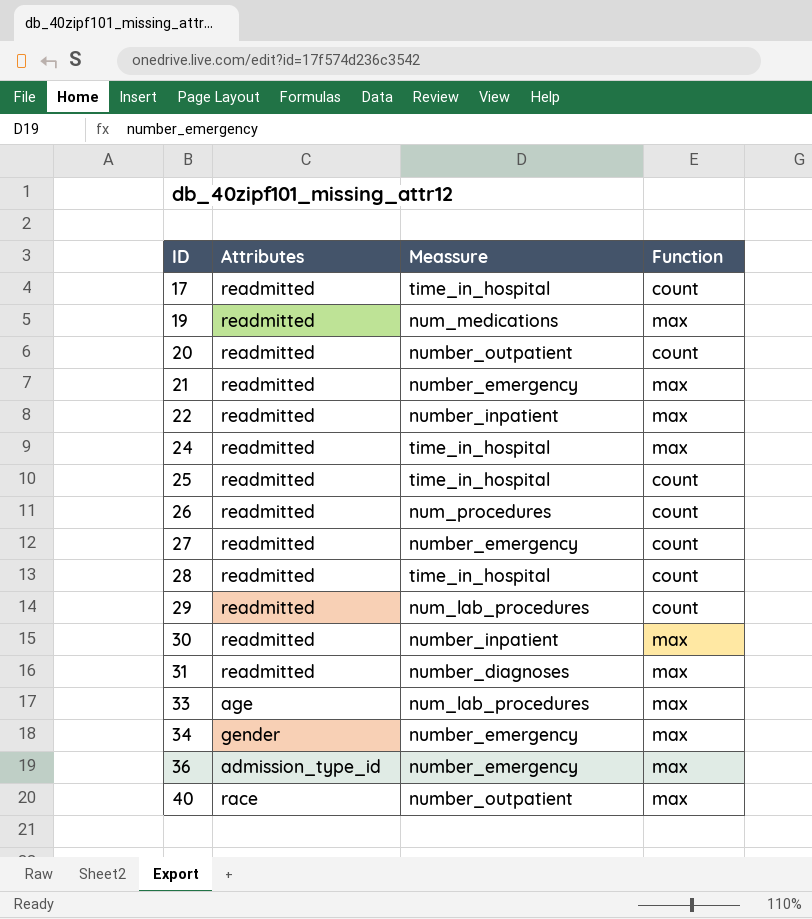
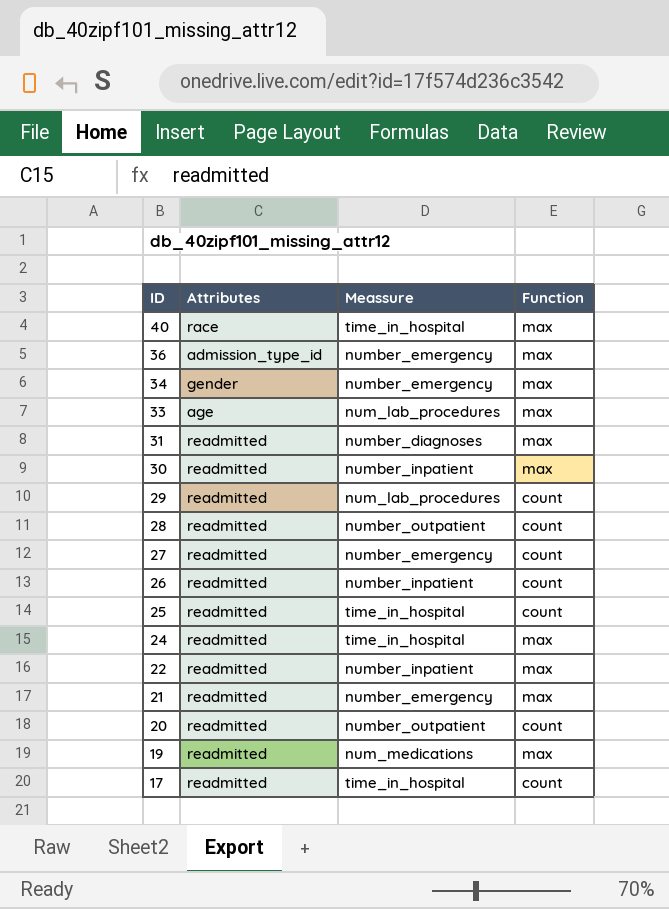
row order: ID ascending -> ID descending
40 | Meassure: number_outpatient -> time_in_hospital
28 | Meassure: time_in_hospital -> number_outpatient
26 | Meassure: num_procedures -> number_inpatient

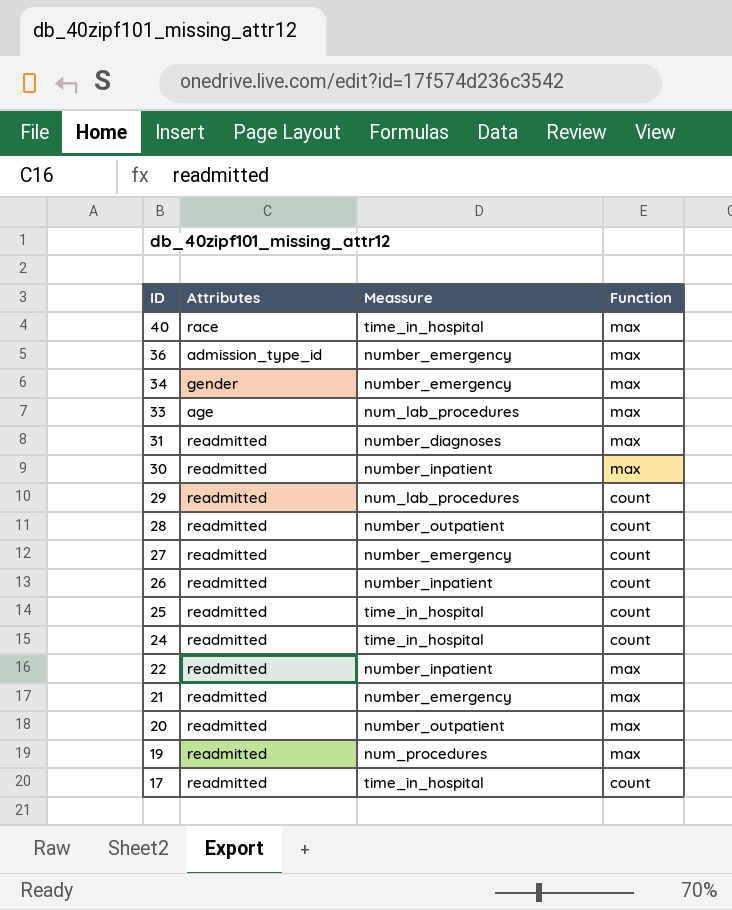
24 | Function: max -> count
20 | Function: count -> max
19 | Meassure: num_medications -> num_procedures

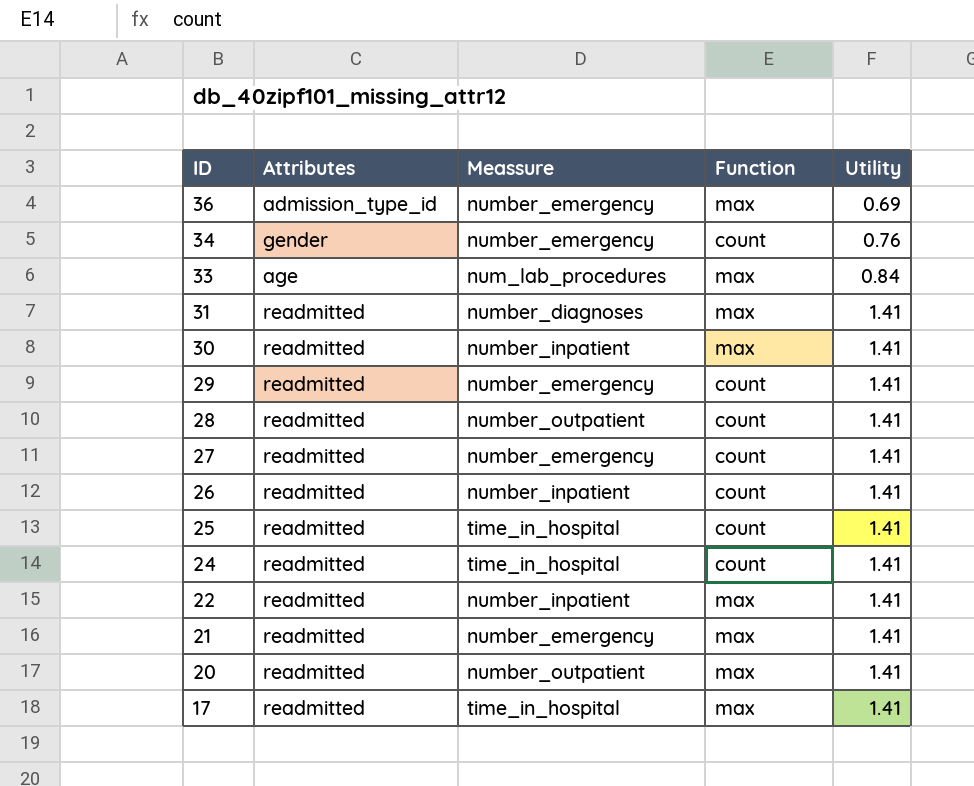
column Utility | position: none -> 5
row 40: race | time_in_hospital | max -> none
row 19: readmitted | num_procedures | max -> none
34 | Function: max -> count
29 | Meassure: num_lab_procedures -> number_emergency
17 | Function: count -> max

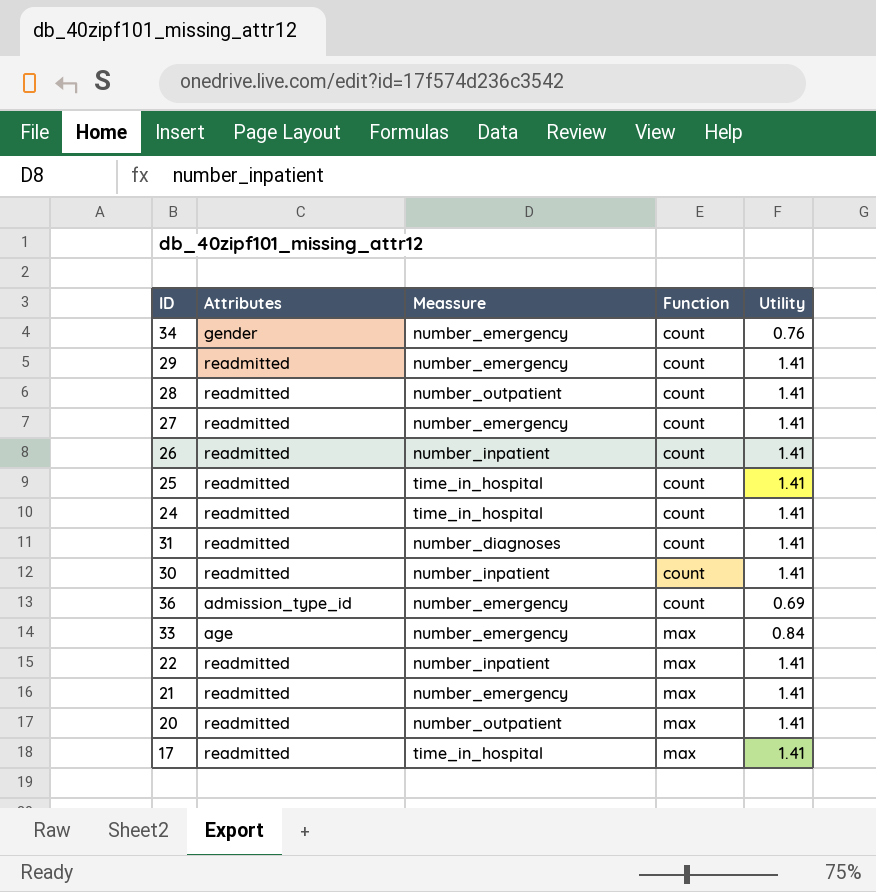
row order: ID descending -> Function ascending
31 | Function: max -> count
30 | Function: max -> count
36 | Function: max -> count
33 | Meassure: num_lab_procedures -> number_emergency

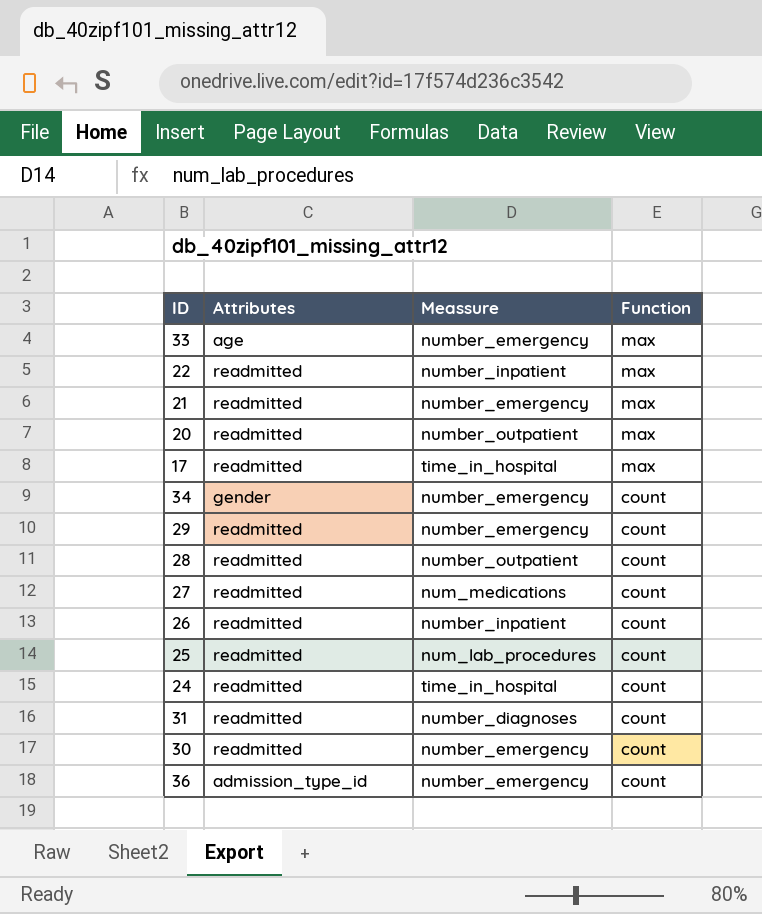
row order: Function ascending -> Function descending
column Utility | position: 5 -> none
27 | Meassure: number_emergency -> num_medications
25 | Meassure: time_in_hospital -> num_lab_procedures
30 | Meassure: number_inpatient -> number_emergency

